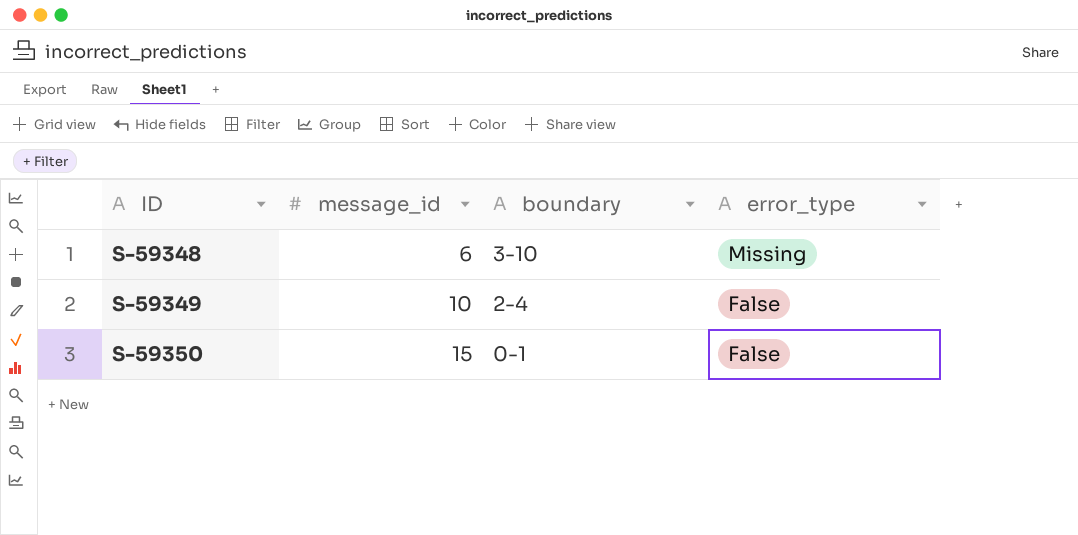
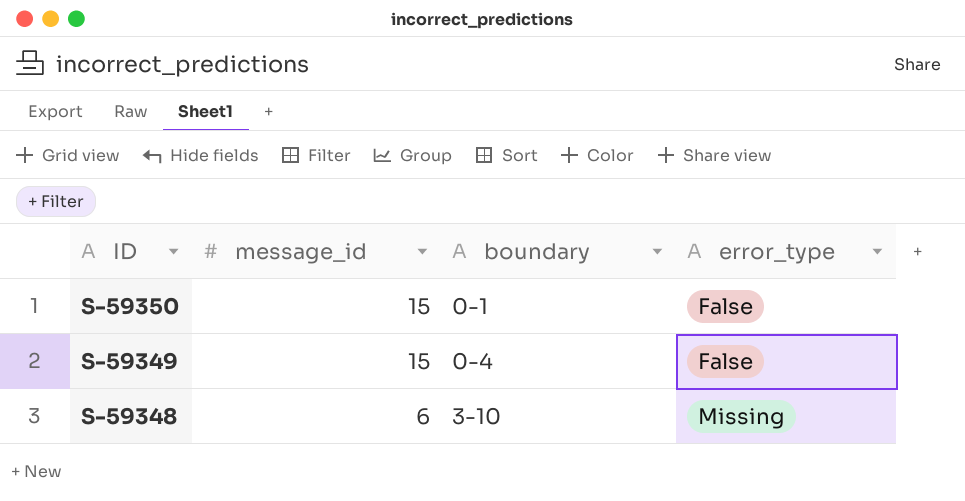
row order: ID ascending -> ID descending
S-59349 | message_id: 10 -> 15
S-59349 | boundary: 2-4 -> 0-4

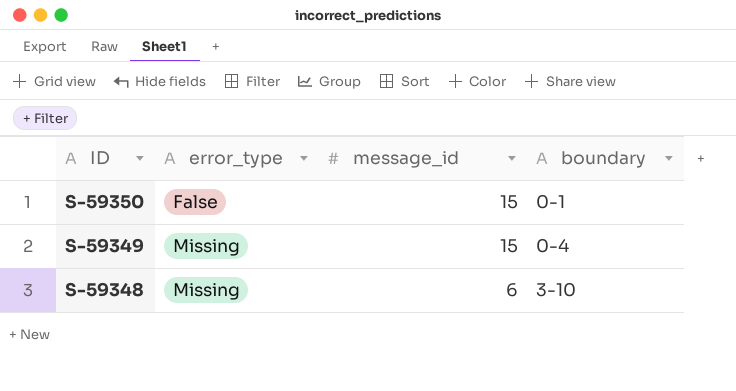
column error_type | position: 4 -> 2
S-59349 | error_type: False -> Missing

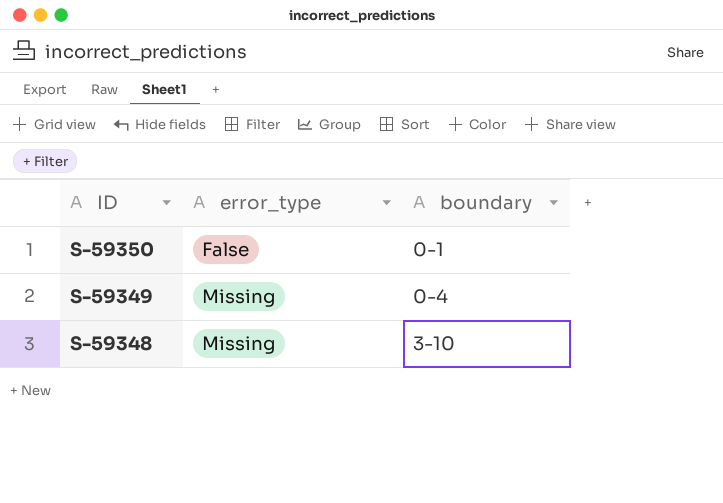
column message_id | position: 3 -> none

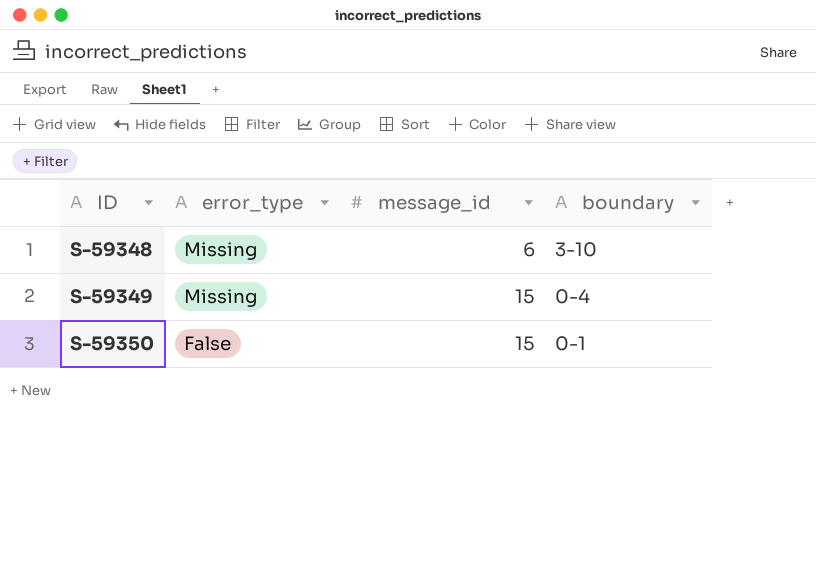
row order: ID descending -> ID ascending
column message_id | position: none -> 3

